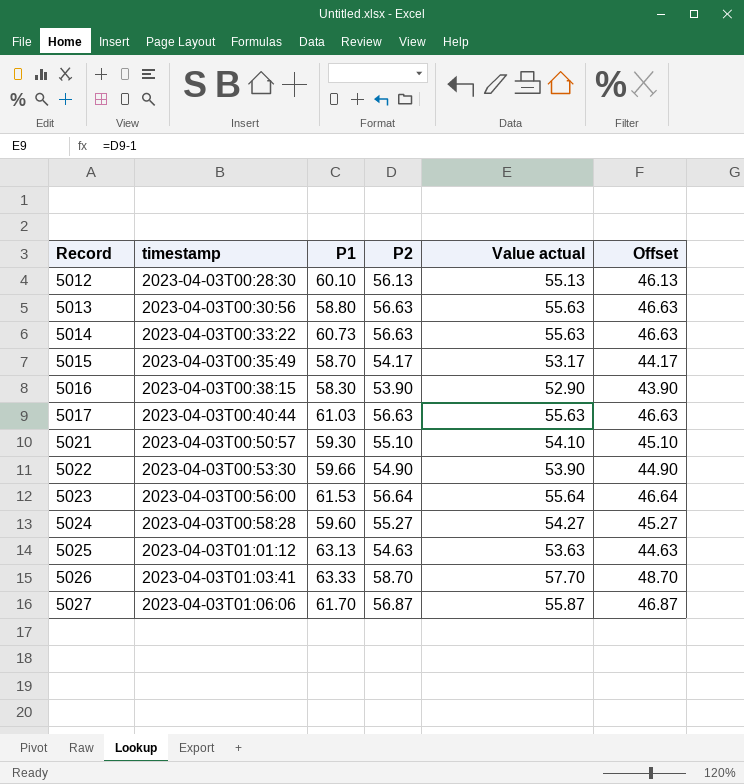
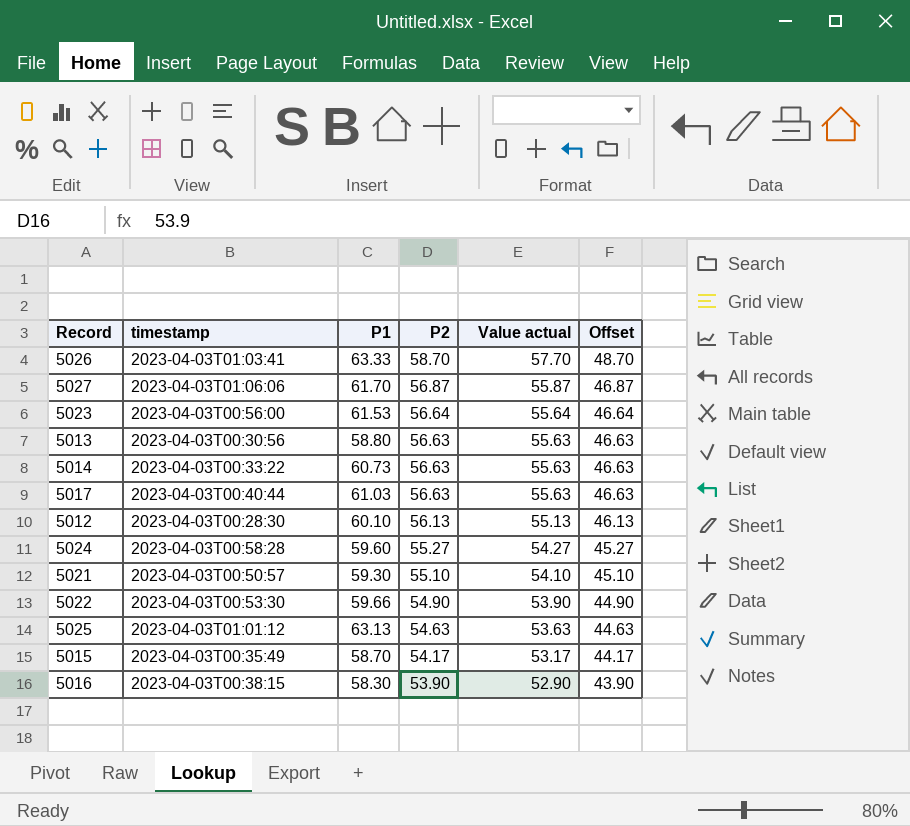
row order: Record ascending -> P2 descending

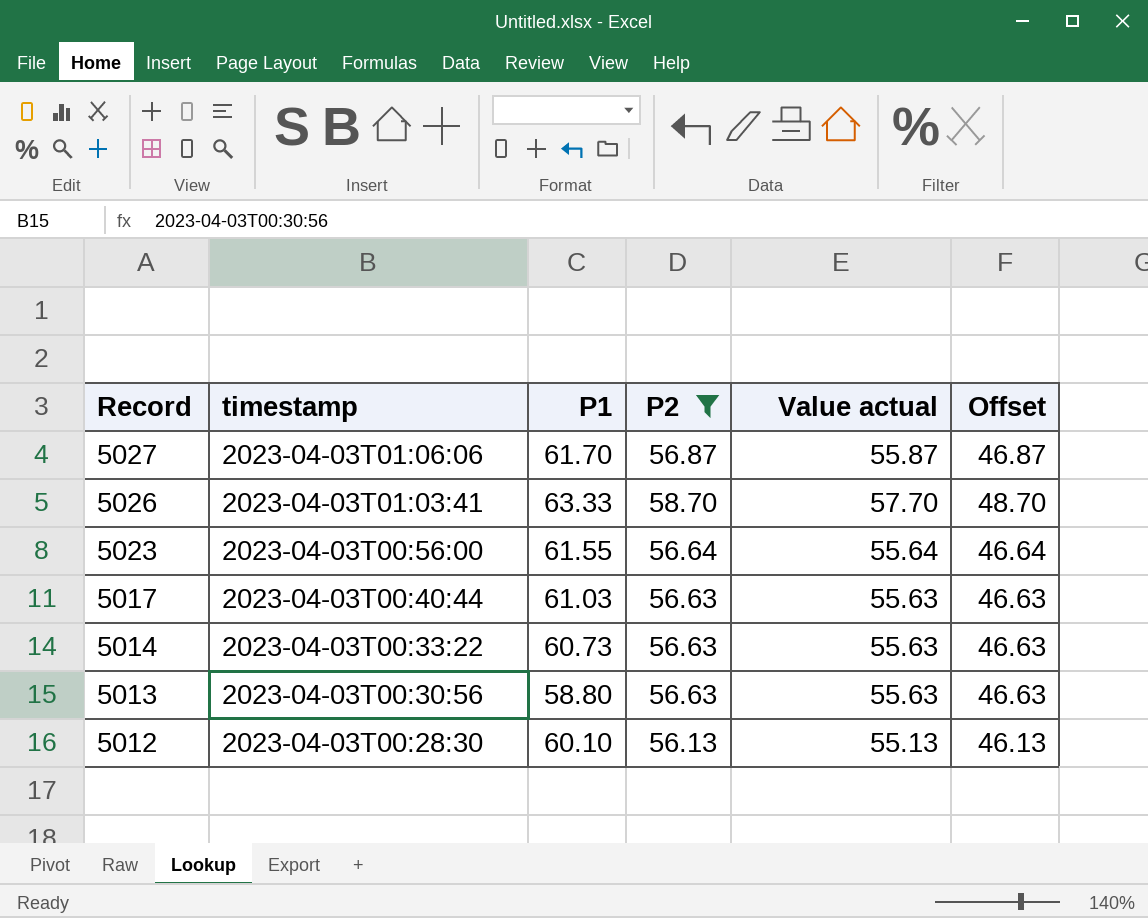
filter: none -> P2 >= 56.13
row order: P2 descending -> Record descending
5023 | P1: 61.53 -> 61.55

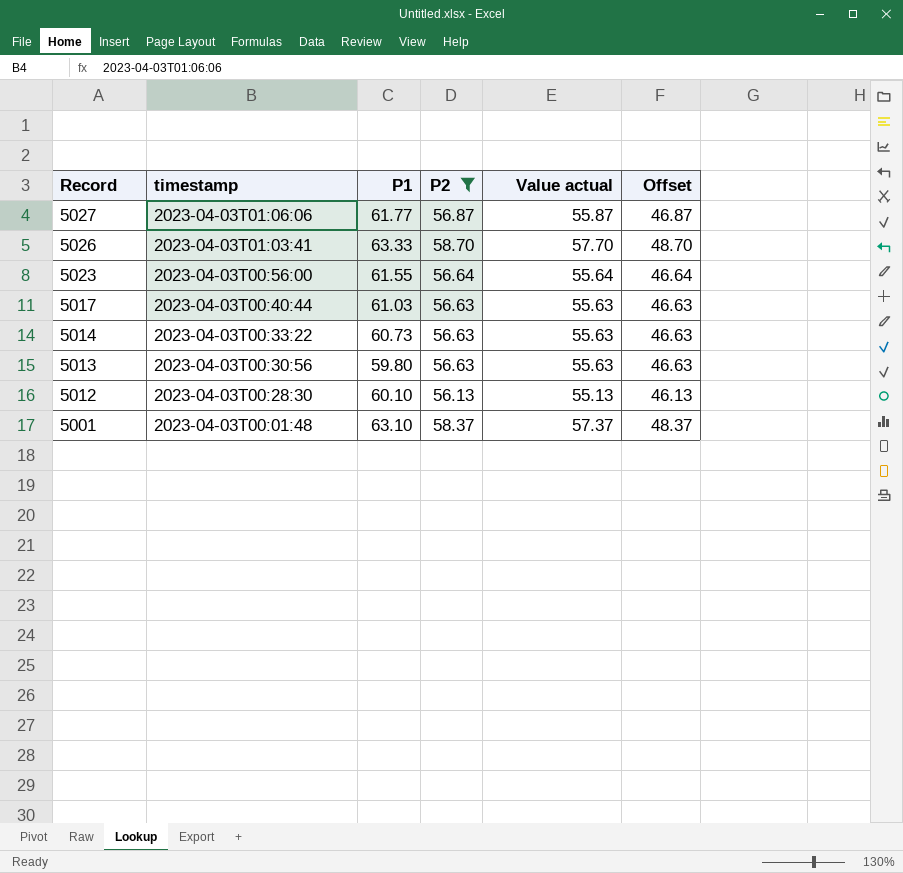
5027 | P1: 61.70 -> 61.77
5013 | P1: 58.80 -> 59.80
row 5001: none -> 2023-04-03T00:01:48 | 63.10 | 58.37 | 57.37 | 48.37

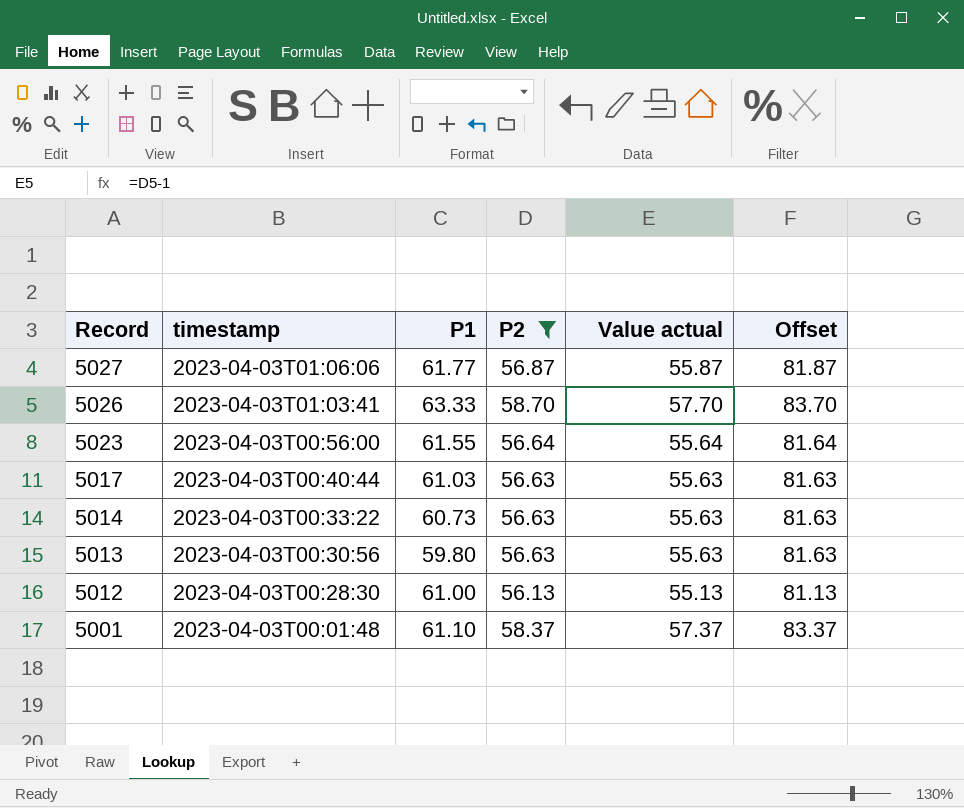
column Offset | formula: [P2] - 10 -> [P2] + 25
5012 | P1: 60.10 -> 61.00
5001 | P1: 63.10 -> 61.10

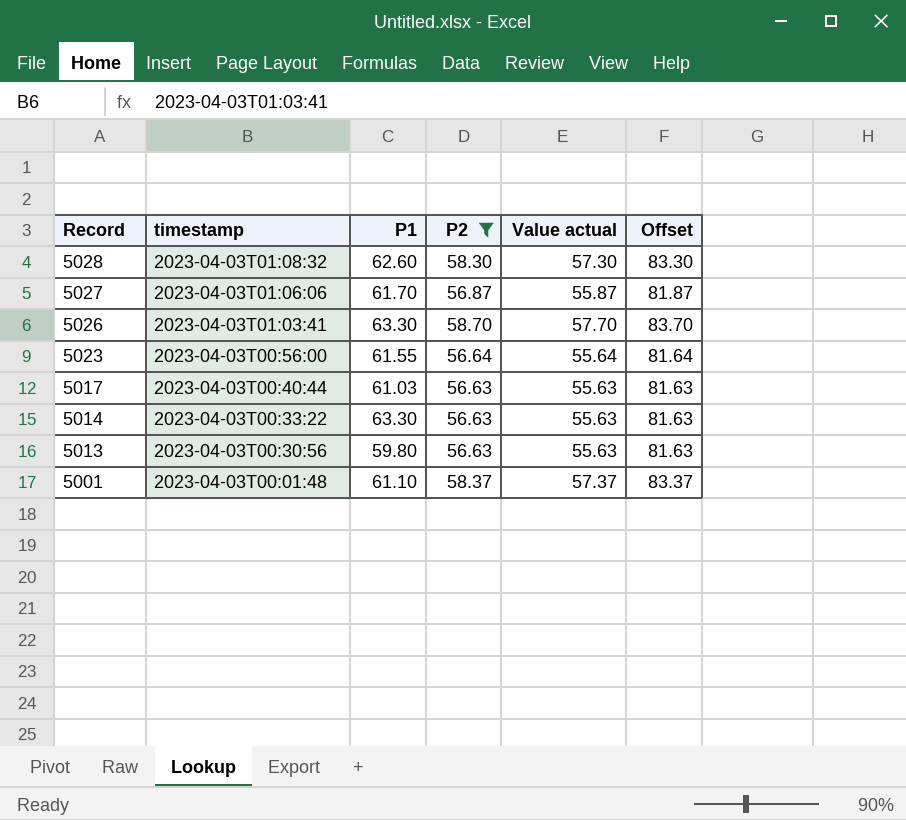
row 5012: 2023-04-03T00:28:30 | 61.00 | 56.13 | 55.13 | 81.13 -> none
row 5028: none -> 2023-04-03T01:08:32 | 62.60 | 58.30 | 57.30 | 83.30
5027 | P1: 61.77 -> 61.70
5026 | P1: 63.33 -> 63.30
5014 | P1: 60.73 -> 63.30

